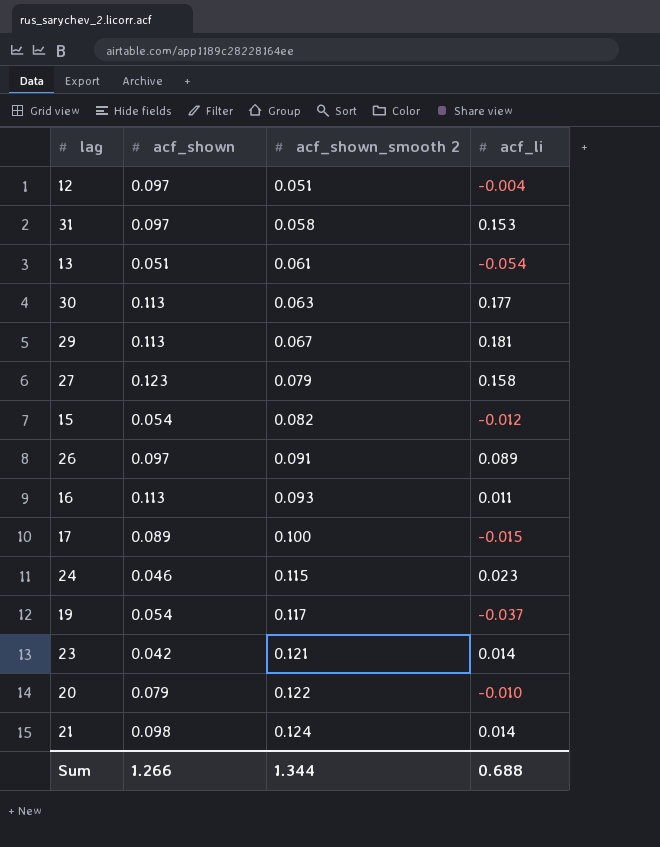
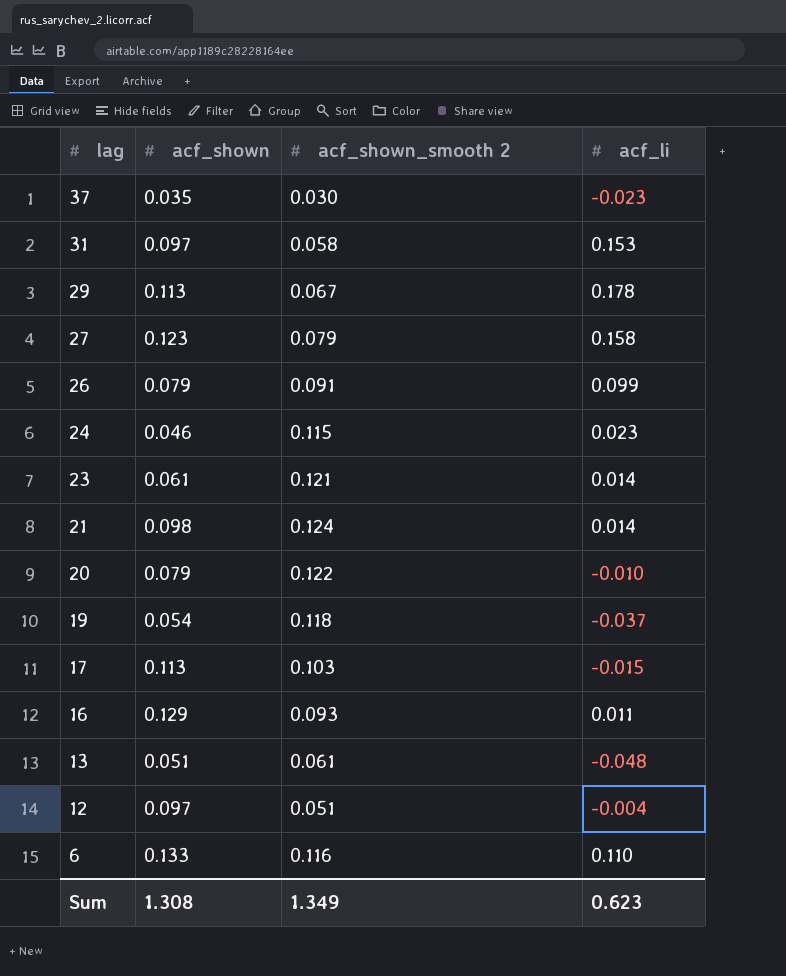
row order: acf_shown_smooth 2 ascending -> lag descending
row 30: 0.113 | 0.063 | 0.177 -> none
row 15: 0.054 | 0.082 | -0.012 -> none
row 37: none -> 0.035 | 0.030 | -0.023
29 | acf_li: 0.181 -> 0.178
26 | acf_shown: 0.097 -> 0.079
26 | acf_li: 0.089 -> 0.099
23 | acf_shown: 0.042 -> 0.061
19 | acf_shown_smooth 2: 0.117 -> 0.118
17 | acf_shown: 0.089 -> 0.113
17 | acf_shown_smooth 2: 0.100 -> 0.103
16 | acf_shown: 0.113 -> 0.129
13 | acf_li: -0.054 -> -0.048
row 6: none -> 0.133 | 0.116 | 0.110
Sum | acf_shown: 1.266 -> 1.308
Sum | acf_shown_smooth 2: 1.344 -> 1.349
Sum | acf_li: 0.688 -> 0.623

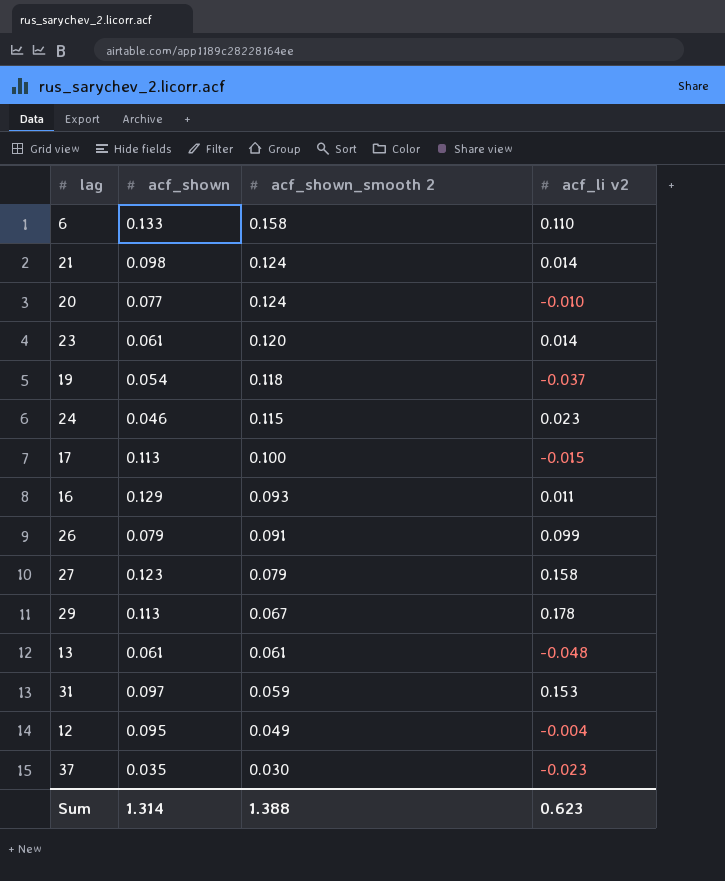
row order: lag descending -> acf_shown_smooth 2 descending
column name: acf_li -> acf_li v2
6 | acf_shown_smooth 2: 0.116 -> 0.158
20 | acf_shown: 0.079 -> 0.077
20 | acf_shown_smooth 2: 0.122 -> 0.124
23 | acf_shown_smooth 2: 0.121 -> 0.120
17 | acf_shown_smooth 2: 0.103 -> 0.100
13 | acf_shown: 0.051 -> 0.061
31 | acf_shown_smooth 2: 0.058 -> 0.059
12 | acf_shown: 0.097 -> 0.095
12 | acf_shown_smooth 2: 0.051 -> 0.049
Sum | acf_shown: 1.308 -> 1.314
Sum | acf_shown_smooth 2: 1.349 -> 1.388

